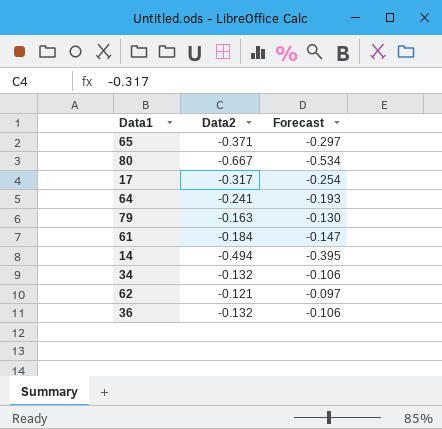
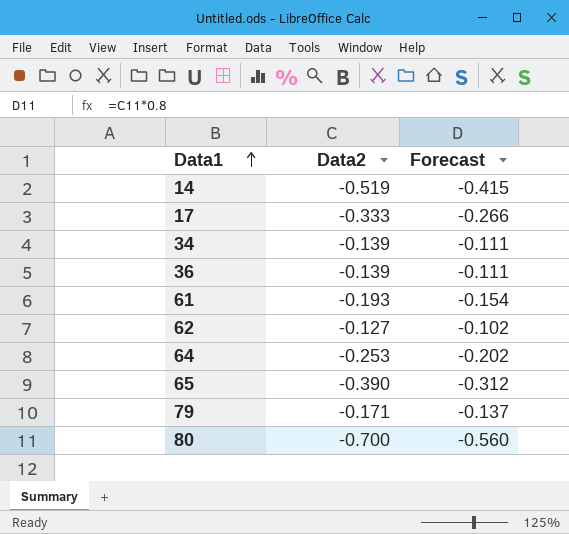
row order: none -> Data1 ascending
14 | Data2: -0.494 -> -0.519
14 | Forecast: -0.395 -> -0.415
17 | Data2: -0.317 -> -0.333
17 | Forecast: -0.254 -> -0.266
34 | Data2: -0.132 -> -0.139
34 | Forecast: -0.106 -> -0.111
36 | Data2: -0.132 -> -0.139
36 | Forecast: -0.106 -> -0.111
61 | Data2: -0.184 -> -0.193
61 | Forecast: -0.147 -> -0.154
62 | Data2: -0.121 -> -0.127
62 | Forecast: -0.097 -> -0.102
64 | Data2: -0.241 -> -0.253
64 | Forecast: -0.193 -> -0.202
65 | Data2: -0.371 -> -0.390
65 | Forecast: -0.297 -> -0.312
79 | Data2: -0.163 -> -0.171
79 | Forecast: -0.130 -> -0.137
80 | Data2: -0.667 -> -0.700
80 | Forecast: -0.534 -> -0.560

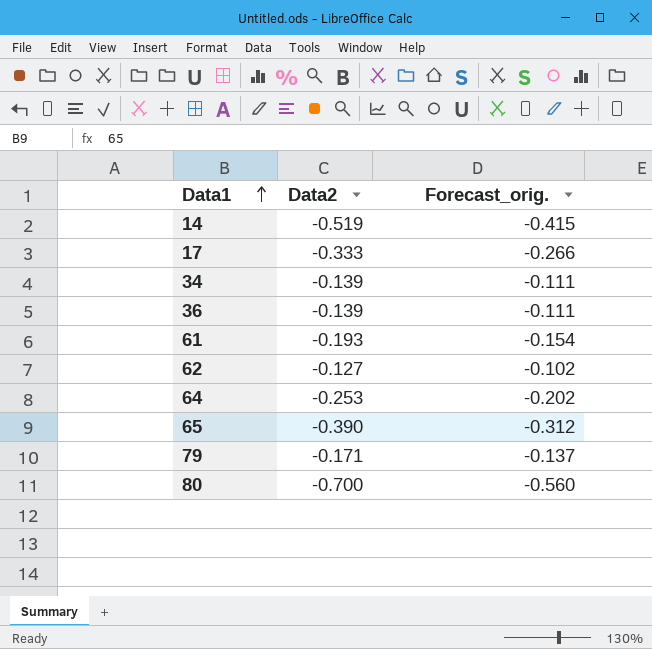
column name: Forecast -> Forecast_orig.

